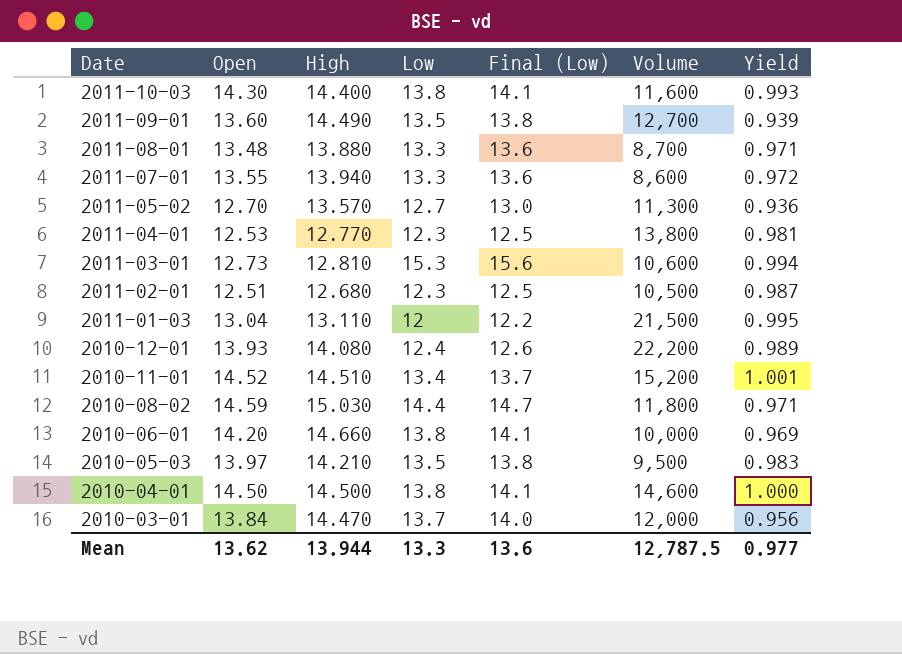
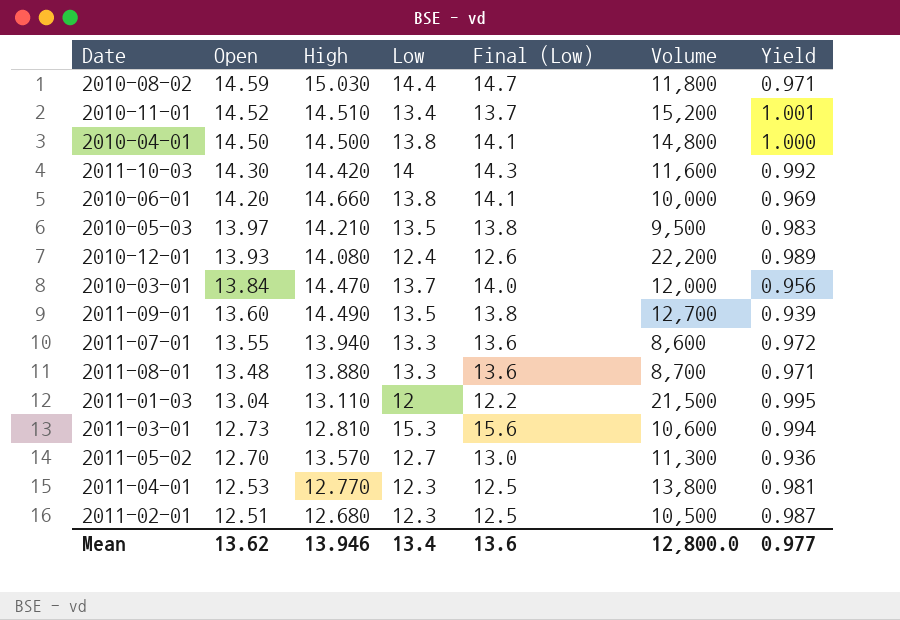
row order: Date descending -> Open descending
2010-04-01 | Volume: 14,600 -> 14,800
2011-10-03 | High: 14.400 -> 14.420
2011-10-03 | Low: 13.8 -> 14
2011-10-03 | Final (Low): 14.1 -> 14.3
2011-10-03 | Yield: 0.993 -> 0.992
Mean | High: 13.944 -> 13.946
Mean | Low: 13.3 -> 13.4
Mean | Volume: 12,787.5 -> 12,800.0

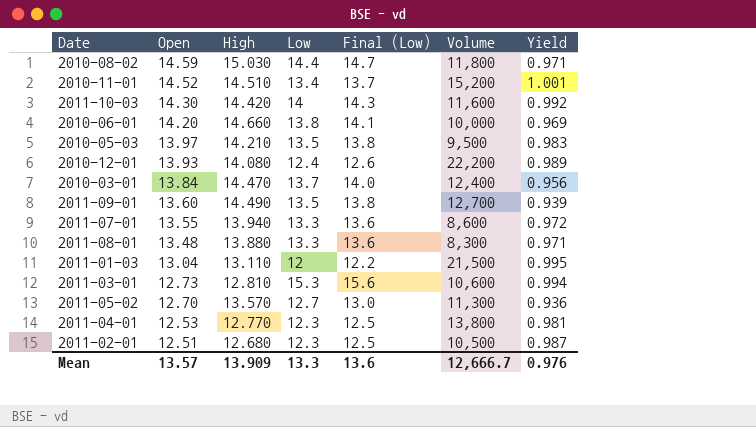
row 2010-04-01: 14.50 | 14.500 | 13.8 | 14.1 | 14,800 | 1.000 -> none
2010-03-01 | Volume: 12,000 -> 12,400
2011-08-01 | Volume: 8,700 -> 8,300
Mean | Open: 13.62 -> 13.57
Mean | High: 13.946 -> 13.909
Mean | Low: 13.4 -> 13.3
Mean | Volume: 12,800.0 -> 12,666.7
Mean | Yield: 0.977 -> 0.976

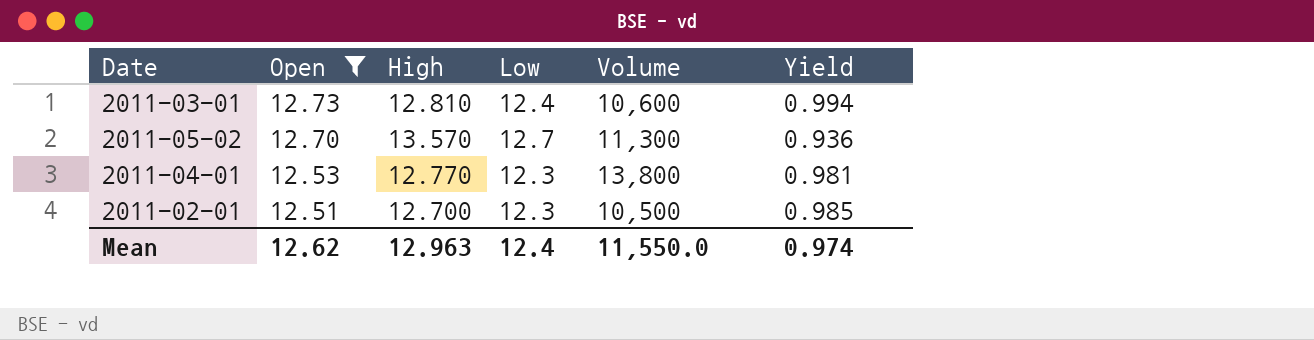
filter: none -> Open <= 12.73
column Final (Low) | formula: [Low] * 1.02 -> none
2011-03-01 | Low: 15.3 -> 12.4
2011-02-01 | High: 12.680 -> 12.700
2011-02-01 | Yield: 0.987 -> 0.985
Mean | Open: 13.57 -> 12.62
Mean | High: 13.909 -> 12.963
Mean | Low: 13.3 -> 12.4
Mean | Volume: 12,666.7 -> 11,550.0
Mean | Yield: 0.976 -> 0.974

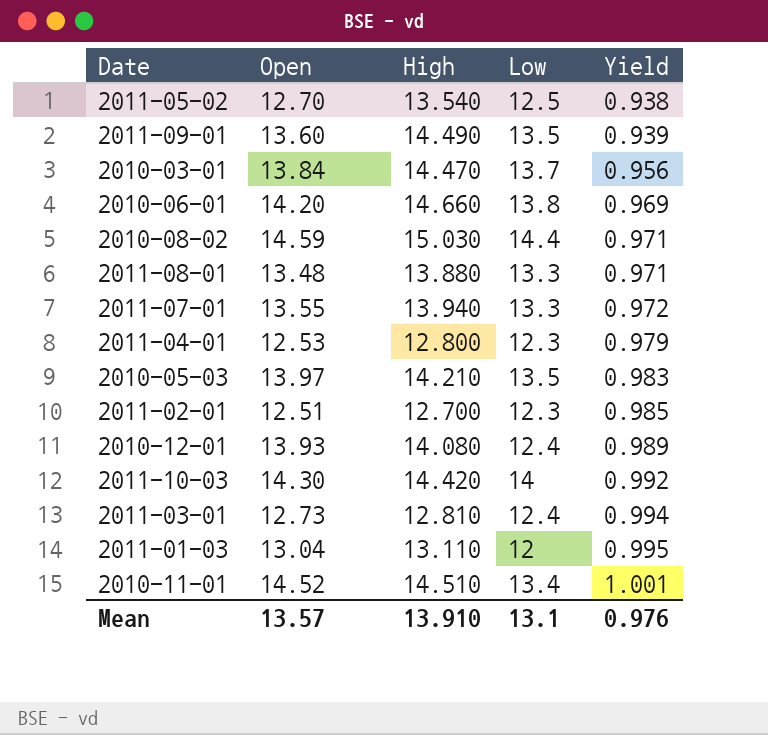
filter: Open <= 12.73 -> none
row order: Open descending -> Yield ascending
column Volume | position: 5 -> none
2011-05-02 | High: 13.570 -> 13.540
2011-05-02 | Low: 12.7 -> 12.5
2011-05-02 | Yield: 0.936 -> 0.938
2011-04-01 | High: 12.770 -> 12.800
2011-04-01 | Yield: 0.981 -> 0.979
Mean | Open: 12.62 -> 13.57
Mean | High: 12.963 -> 13.910
Mean | Low: 12.4 -> 13.1
Mean | Yield: 0.974 -> 0.976

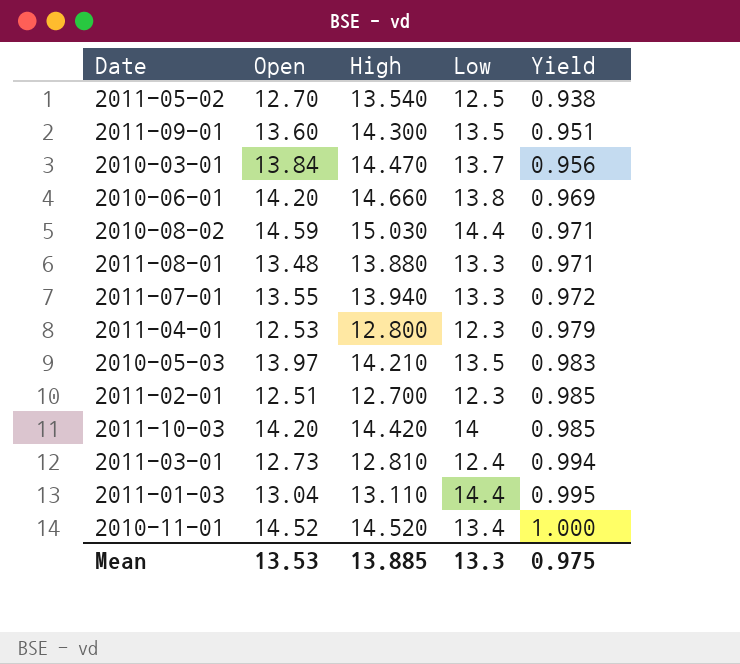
row 2010-12-01: 13.93 | 14.080 | 12.4 | 0.989 -> none
2011-09-01 | High: 14.490 -> 14.300
2011-09-01 | Yield: 0.939 -> 0.951
2011-10-03 | Open: 14.30 -> 14.20
2011-10-03 | Yield: 0.992 -> 0.985
2011-01-03 | Low: 12 -> 14.4
2010-11-01 | High: 14.510 -> 14.520
2010-11-01 | Yield: 1.001 -> 1.000
Mean | Open: 13.57 -> 13.53
Mean | High: 13.910 -> 13.885
Mean | Low: 13.1 -> 13.3
Mean | Yield: 0.976 -> 0.975

